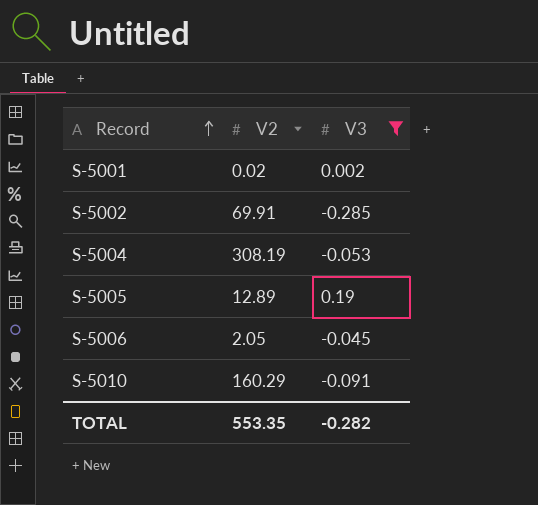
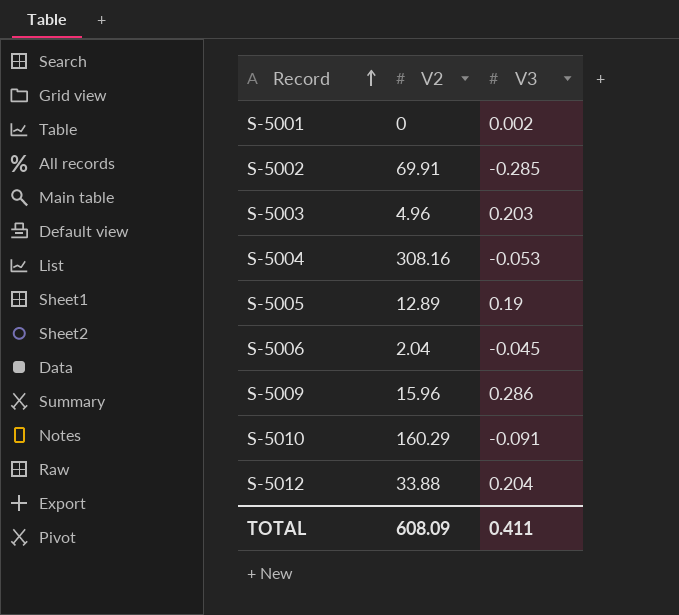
filter: V3 <= 0.19 -> none
S-5001 | V2: 0.02 -> 0
S-5004 | V2: 308.19 -> 308.16
S-5006 | V2: 2.05 -> 2.04
TOTAL | V2: 553.35 -> 608.09
TOTAL | V3: -0.282 -> 0.411

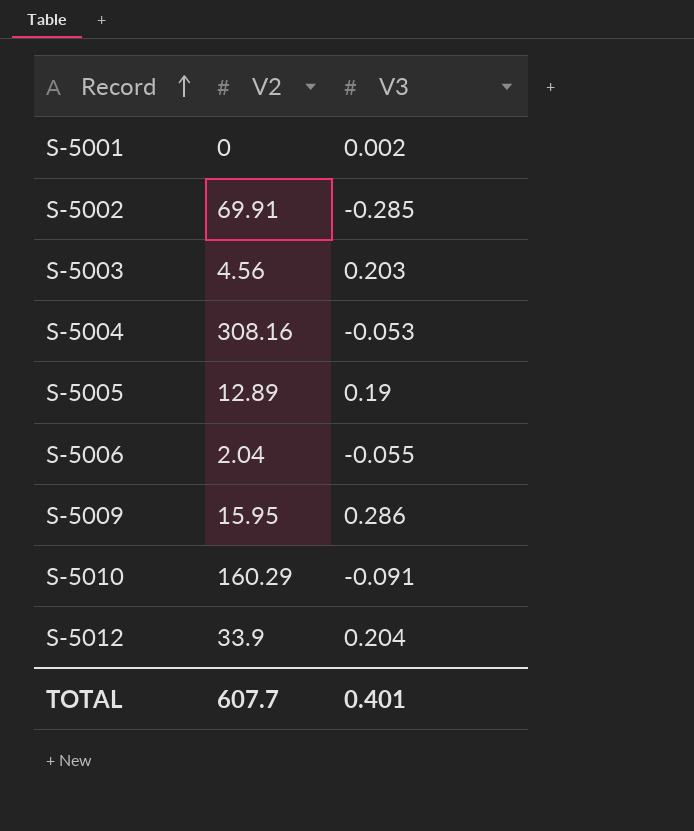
S-5003 | V2: 4.96 -> 4.56
S-5006 | V3: -0.045 -> -0.055
S-5009 | V2: 15.96 -> 15.95
S-5012 | V2: 33.88 -> 33.9
TOTAL | V2: 608.09 -> 607.7
TOTAL | V3: 0.411 -> 0.401

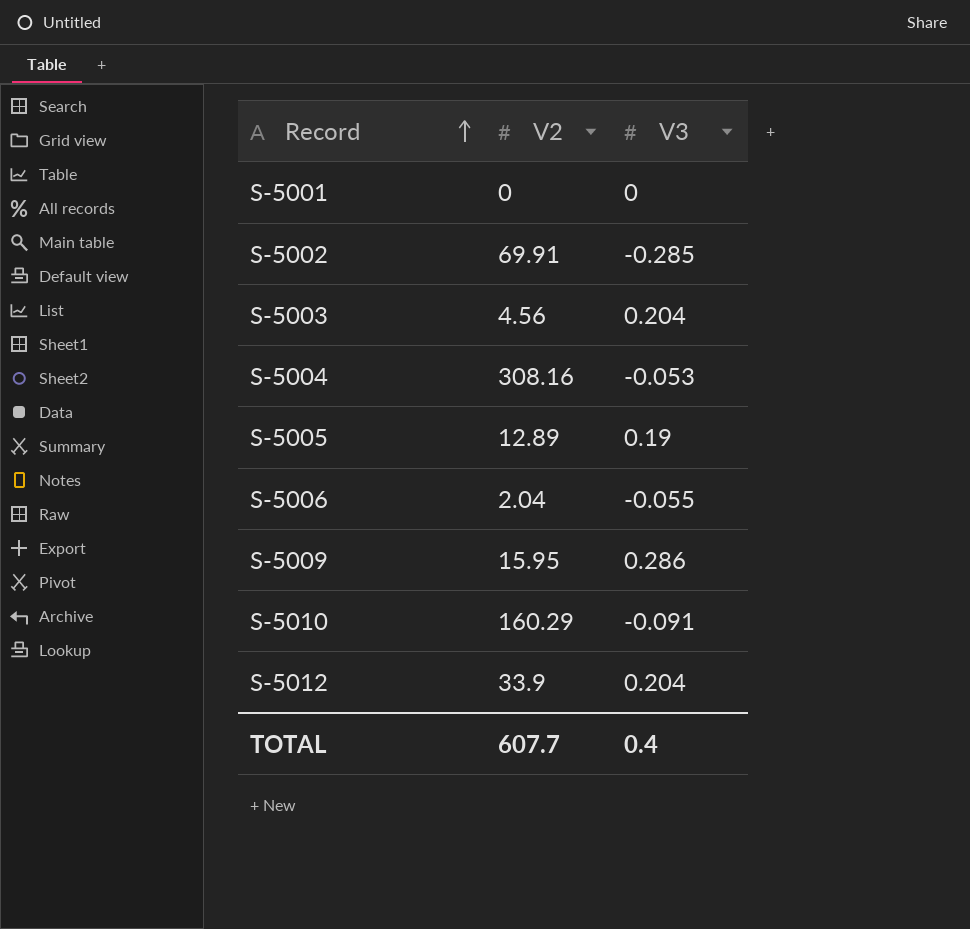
S-5001 | V3: 0.002 -> 0
S-5003 | V3: 0.203 -> 0.204
TOTAL | V3: 0.401 -> 0.4

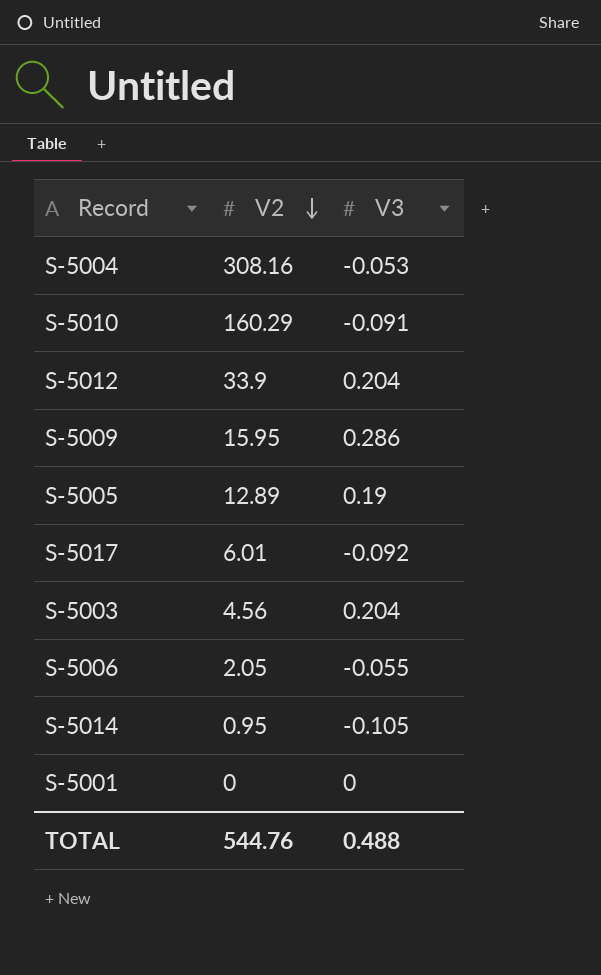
row order: Record ascending -> V2 descending
row S-5002: 69.91 | -0.285 -> none
row S-5017: none -> 6.01 | -0.092
S-5006 | V2: 2.04 -> 2.05
row S-5014: none -> 0.95 | -0.105
TOTAL | V2: 607.7 -> 544.76
TOTAL | V3: 0.4 -> 0.488

